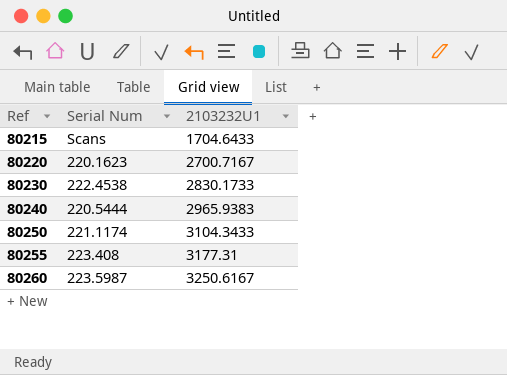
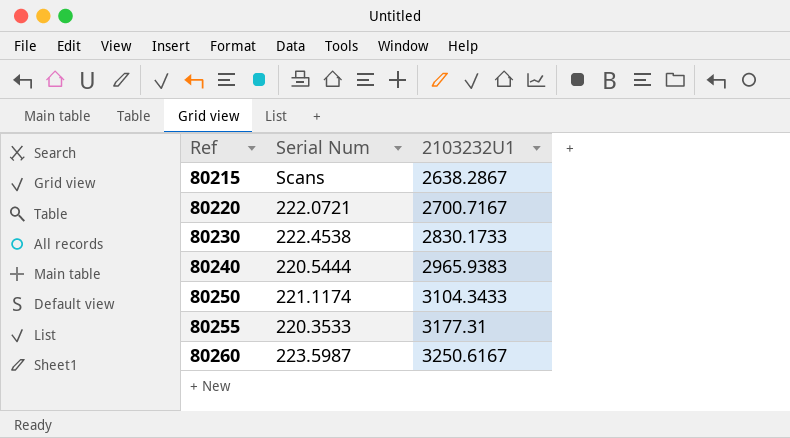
80215 | 2103232U1: 1704.6433 -> 2638.2867
80220 | Serial Num: 220.1623 -> 222.0721
80255 | Serial Num: 223.408 -> 220.3533

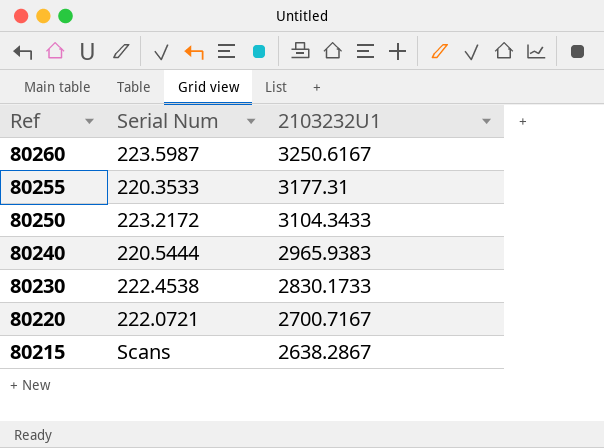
row order: Ref ascending -> Ref descending
80250 | Serial Num: 221.1174 -> 223.2172

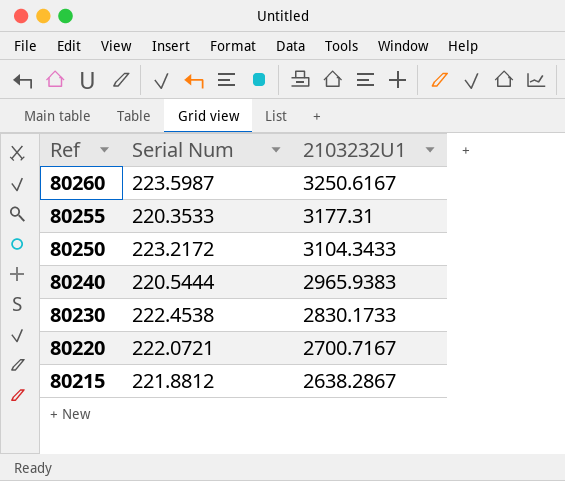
80215 | Serial Num: Scans -> 221.8812

